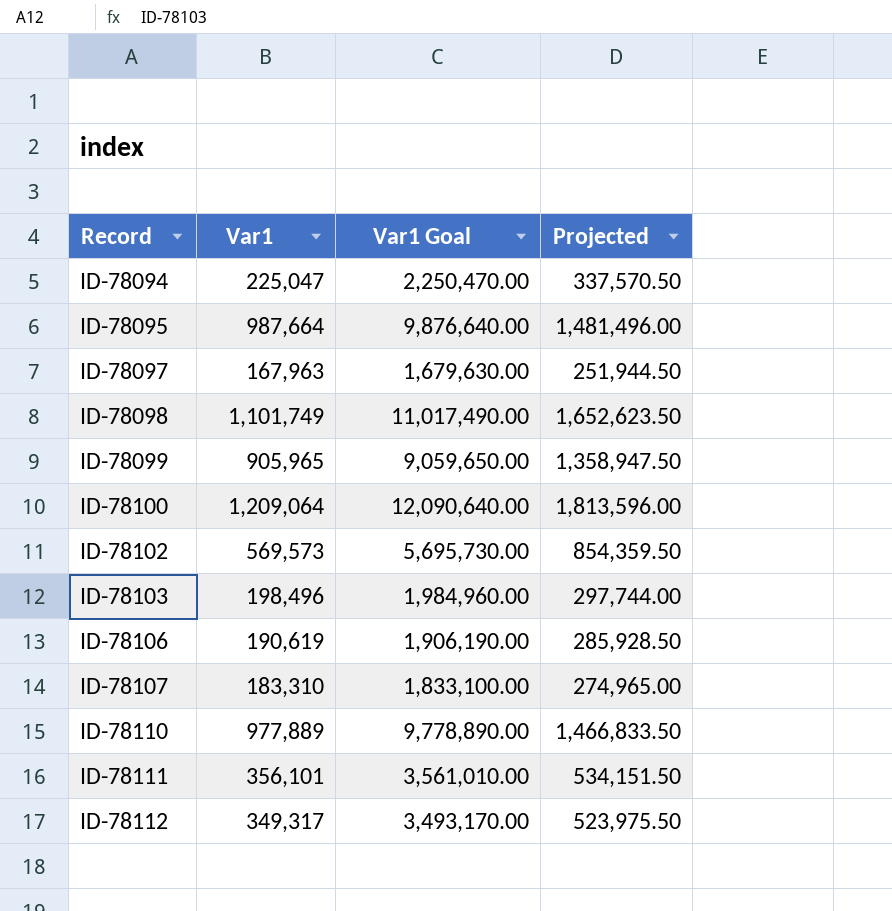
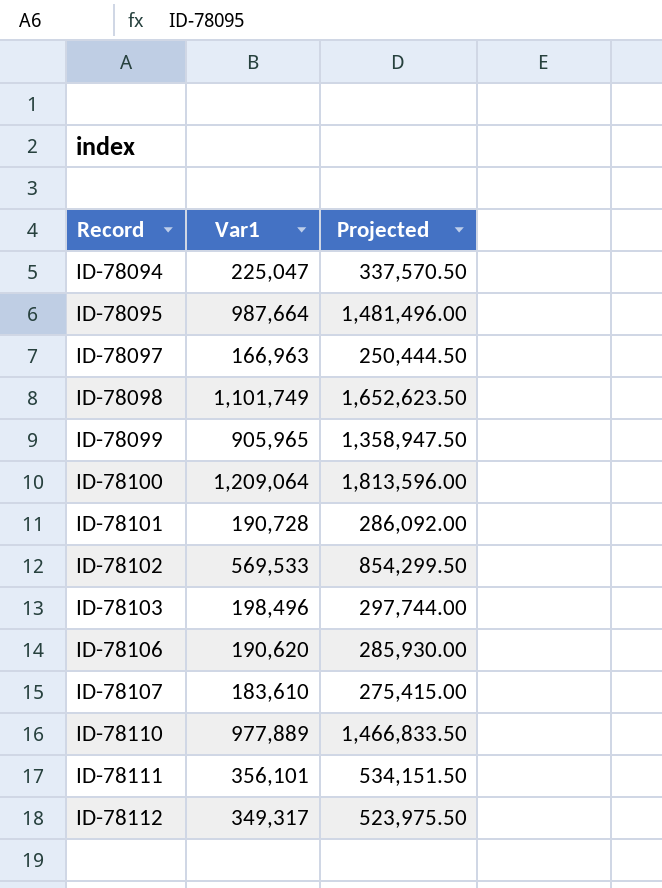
column Var1 Goal | formula: [Var1] * 10 -> none
ID-78097 | Var1: 167,963 -> 166,963
ID-78097 | Projected: 251,944.50 -> 250,444.50
row ID-78101: none -> 190,728 | 286,092.00
ID-78102 | Var1: 569,573 -> 569,533
ID-78102 | Projected: 854,359.50 -> 854,299.50
ID-78106 | Var1: 190,619 -> 190,620
ID-78106 | Projected: 285,928.50 -> 285,930.00
ID-78107 | Var1: 183,310 -> 183,610
ID-78107 | Projected: 274,965.00 -> 275,415.00

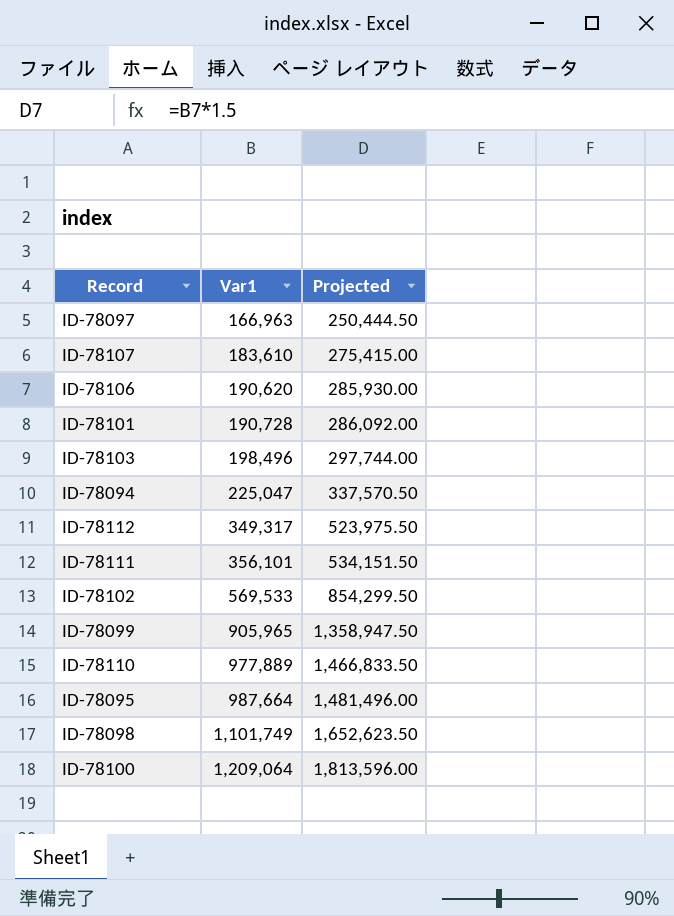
row order: Record ascending -> Var1 ascending

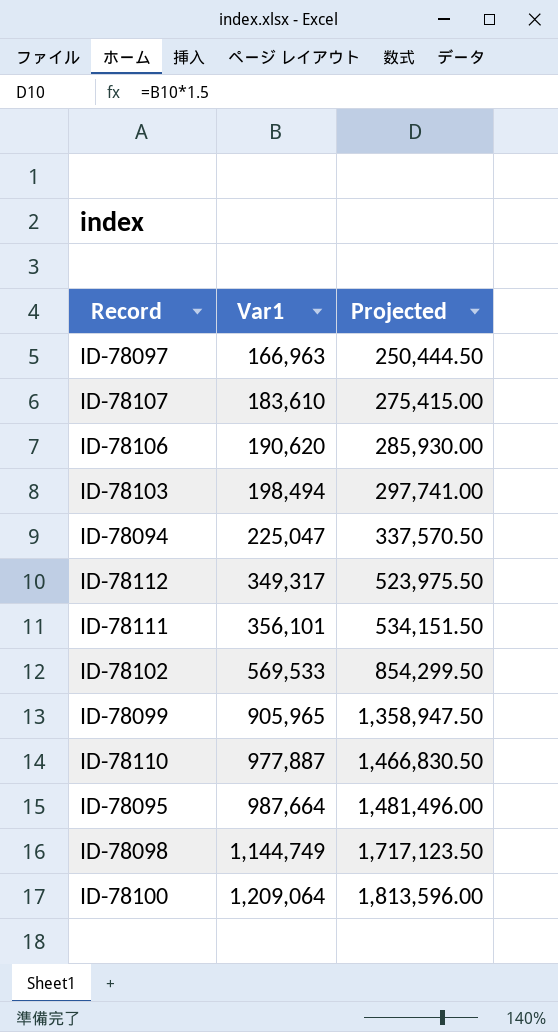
row ID-78101: 190,728 | 286,092.00 -> none
ID-78103 | Var1: 198,496 -> 198,494
ID-78103 | Projected: 297,744.00 -> 297,741.00
ID-78110 | Var1: 977,889 -> 977,887
ID-78110 | Projected: 1,466,833.50 -> 1,466,830.50
ID-78098 | Var1: 1,101,749 -> 1,144,749
ID-78098 | Projected: 1,652,623.50 -> 1,717,123.50

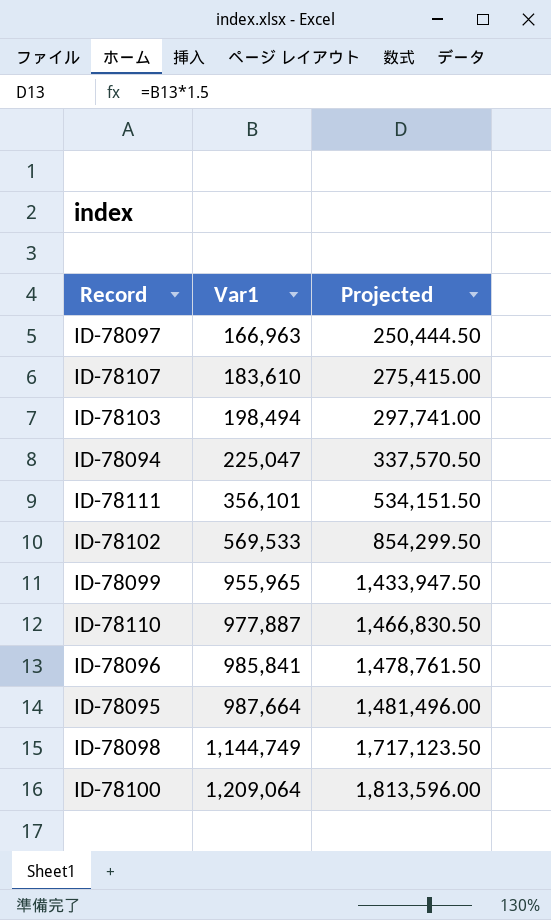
row ID-78106: 190,620 | 285,930.00 -> none
row ID-78112: 349,317 | 523,975.50 -> none
ID-78099 | Var1: 905,965 -> 955,965
ID-78099 | Projected: 1,358,947.50 -> 1,433,947.50
row ID-78096: none -> 985,841 | 1,478,761.50

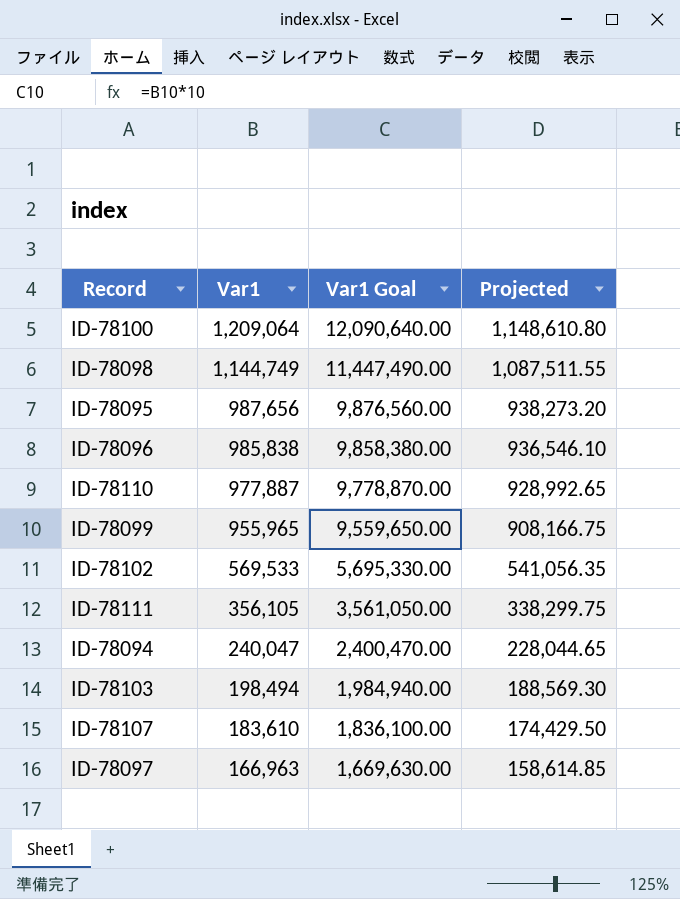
row order: Var1 ascending -> Var1 descending
column Var1 Goal | formula: none -> [Var1] * 10
column Projected | formula: [Var1] * 1.5 -> [Var1] * 0.95
ID-78095 | Var1: 987,664 -> 987,656
ID-78096 | Var1: 985,841 -> 985,838
ID-78111 | Var1: 356,101 -> 356,105
ID-78094 | Var1: 225,047 -> 240,047

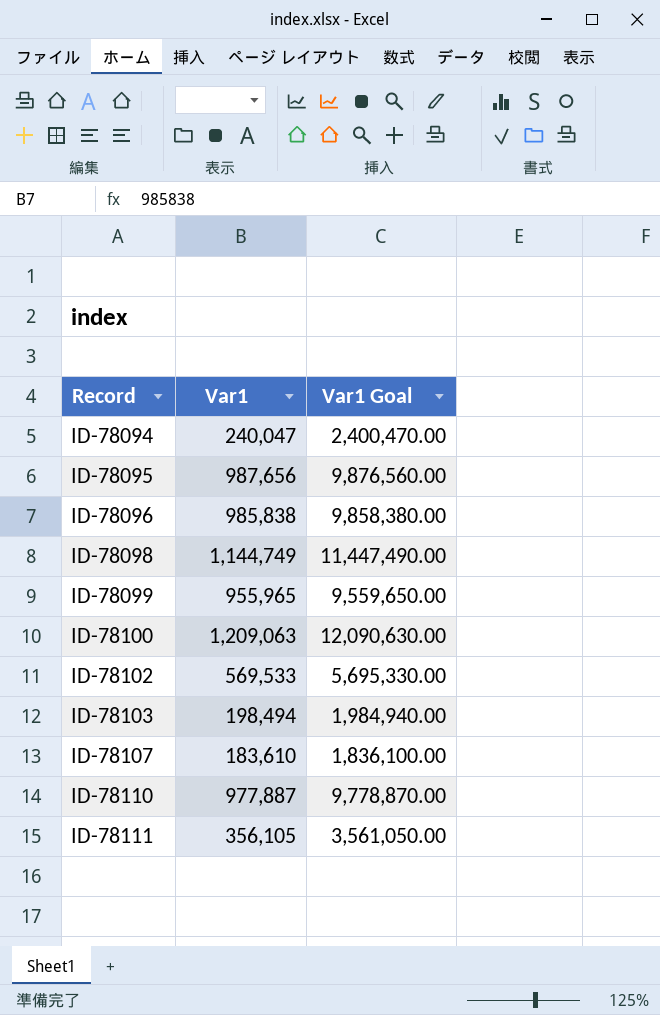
row order: Var1 descending -> Record ascending
column Projected | formula: [Var1] * 0.95 -> none
row ID-78097: 166,963 | 1,669,630.00 | 158,614.85 -> none
ID-78100 | Var1: 1,209,064 -> 1,209,063
ID-78100 | Var1 Goal: 12,090,640.00 -> 12,090,630.00

